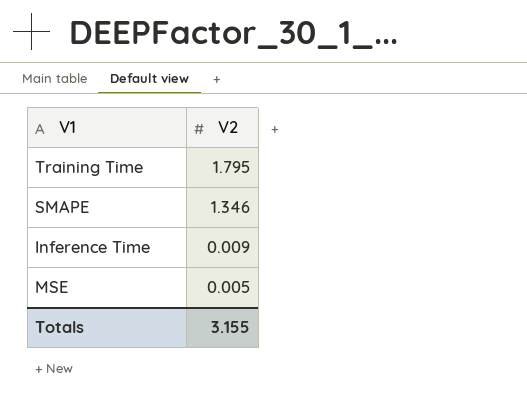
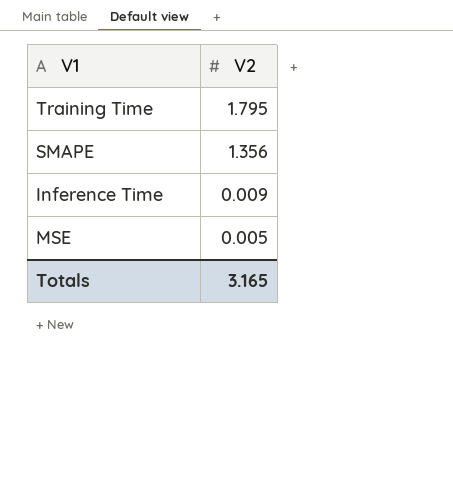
SMAPE | V2: 1.346 -> 1.356
Totals | V2: 3.155 -> 3.165

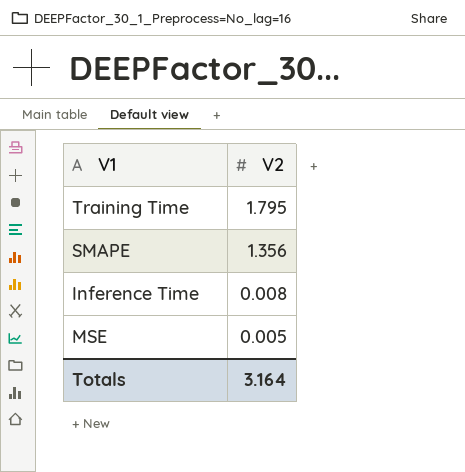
Inference Time | V2: 0.009 -> 0.008
Totals | V2: 3.165 -> 3.164

